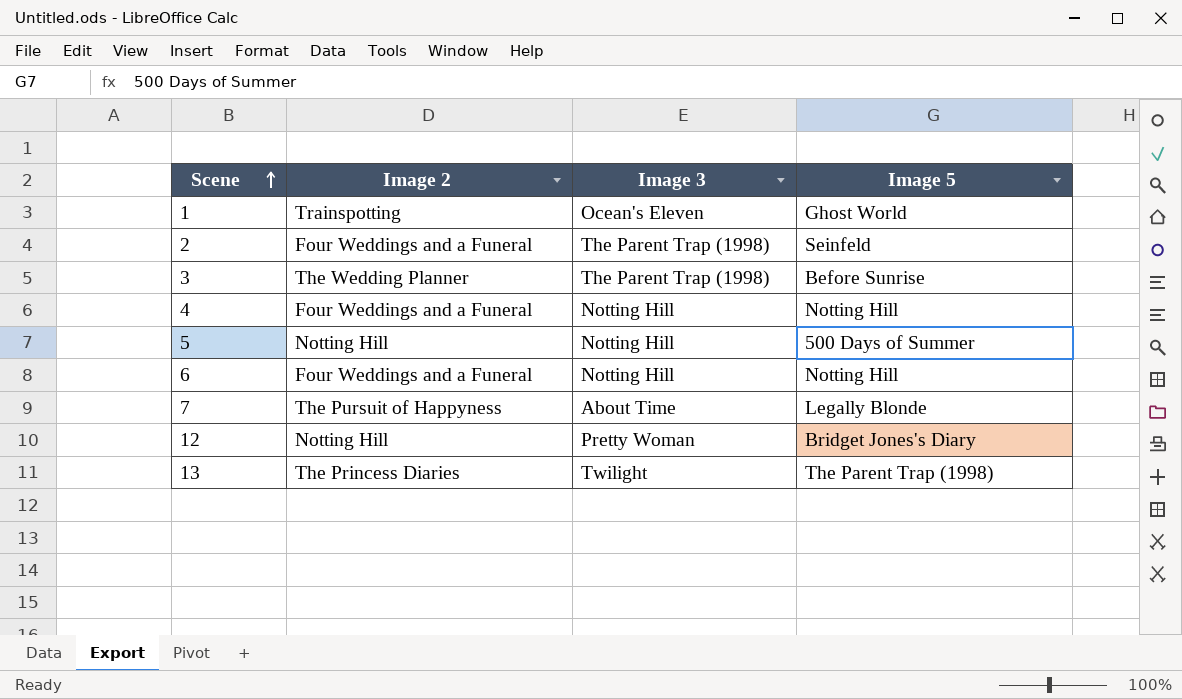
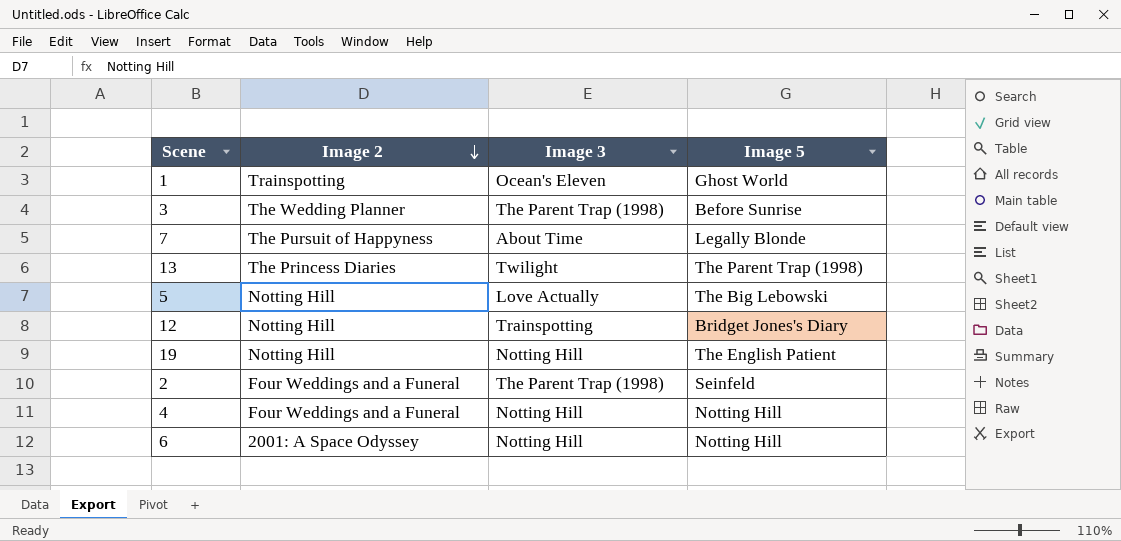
row order: Scene ascending -> Image 2 descending
5 | Image 3: Notting Hill -> Love Actually
5 | Image 5: 500 Days of Summer -> The Big Lebowski
12 | Image 3: Pretty Woman -> Trainspotting
row 19: none -> Notting Hill | Notting Hill | The English Patient
6 | Image 2: Four Weddings and a Funeral -> 2001: A Space Odyssey

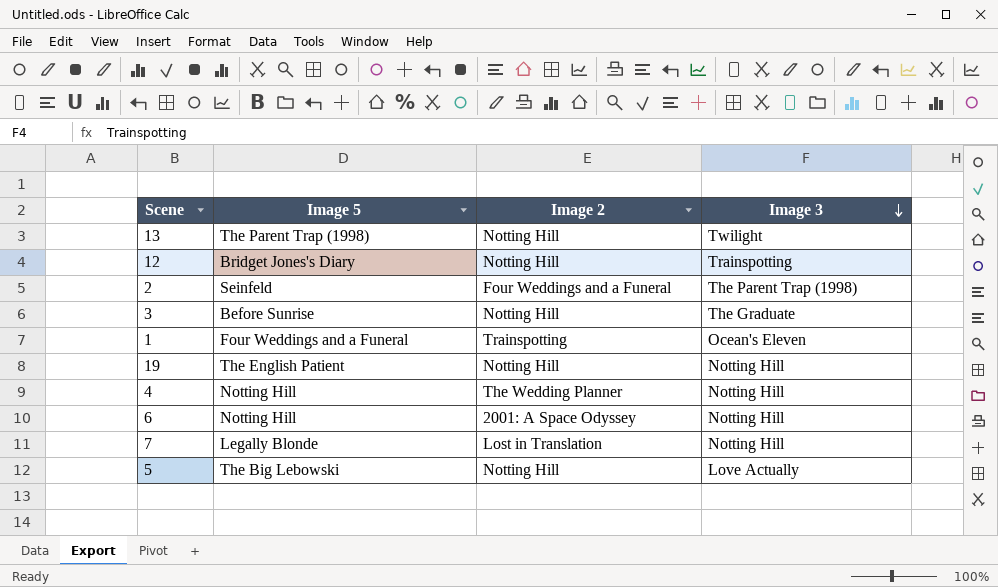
row order: Image 2 descending -> Image 3 descending
column Image 5 | position: 4 -> 2
13 | Image 2: The Princess Diaries -> Notting Hill
3 | Image 2: The Wedding Planner -> Notting Hill
3 | Image 3: The Parent Trap (1998) -> The Graduate
1 | Image 5: Ghost World -> Four Weddings and a Funeral
4 | Image 2: Four Weddings and a Funeral -> The Wedding Planner
7 | Image 2: The Pursuit of Happyness -> Lost in Translation
7 | Image 3: About Time -> Notting Hill

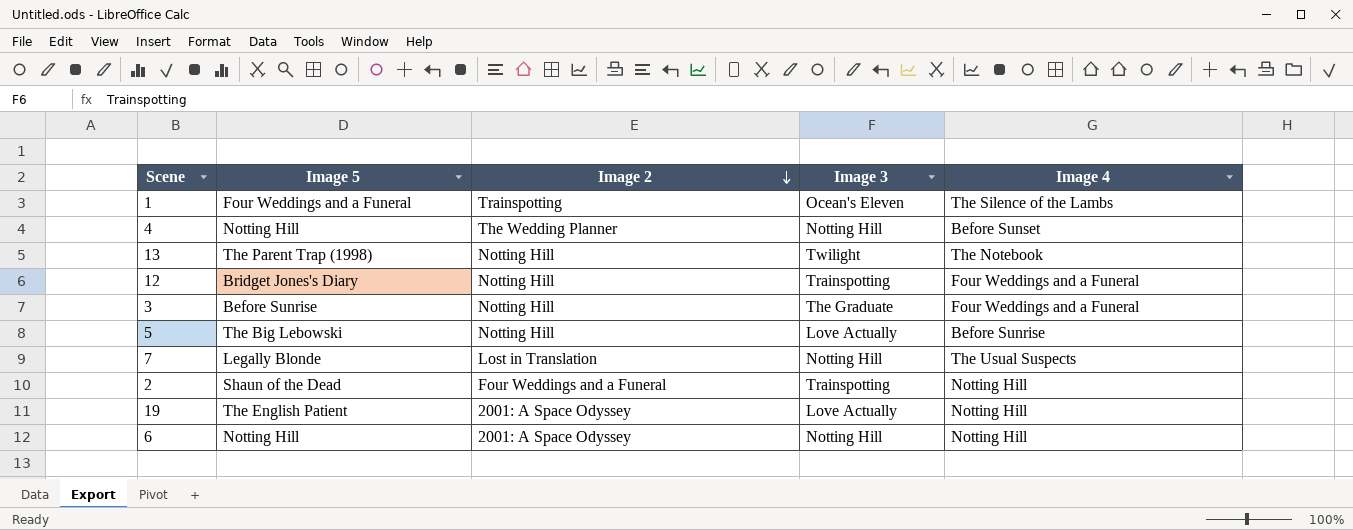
row order: Image 3 descending -> Image 2 descending
column Image 4 | position: none -> 5
2 | Image 5: Seinfeld -> Shaun of the Dead
2 | Image 3: The Parent Trap (1998) -> Trainspotting
19 | Image 2: Notting Hill -> 2001: A Space Odyssey
19 | Image 3: Notting Hill -> Love Actually

